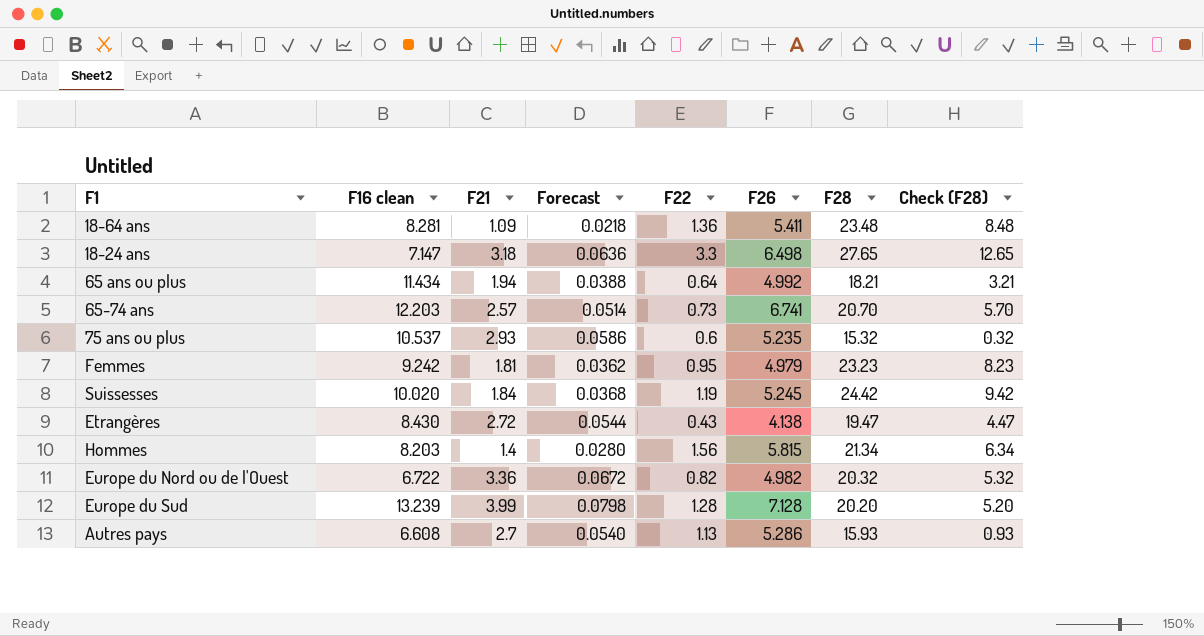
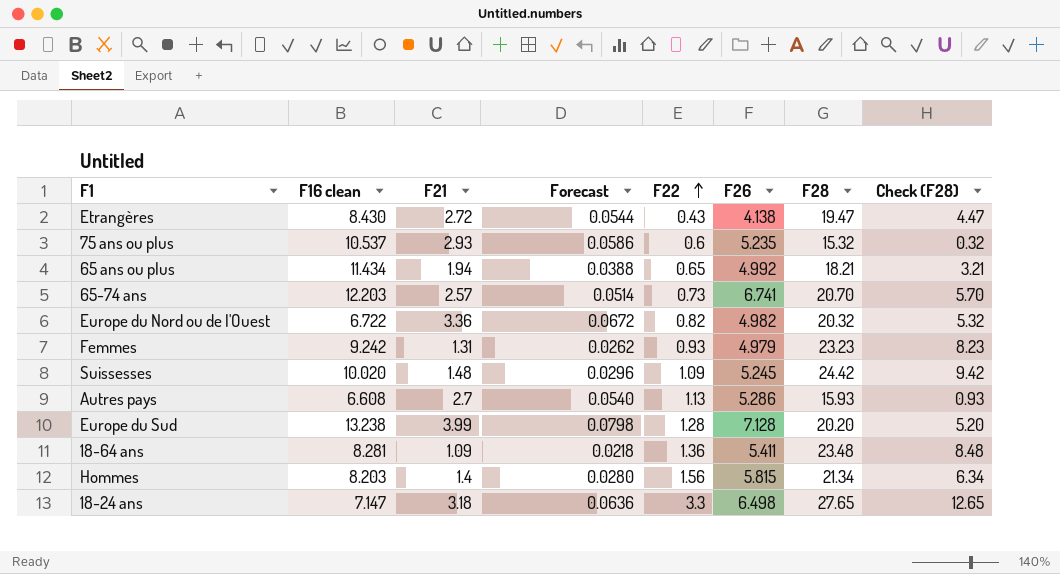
row order: none -> F22 ascending
65 ans ou plus | F22: 0.64 -> 0.65
Femmes | F21: 1.81 -> 1.31
Femmes | Forecast: 0.0362 -> 0.0262
Femmes | F22: 0.95 -> 0.93
Suissesses | F21: 1.84 -> 1.48
Suissesses | Forecast: 0.0368 -> 0.0296
Suissesses | F22: 1.19 -> 1.09
Europe du Sud | F16 clean: 13.239 -> 13.238

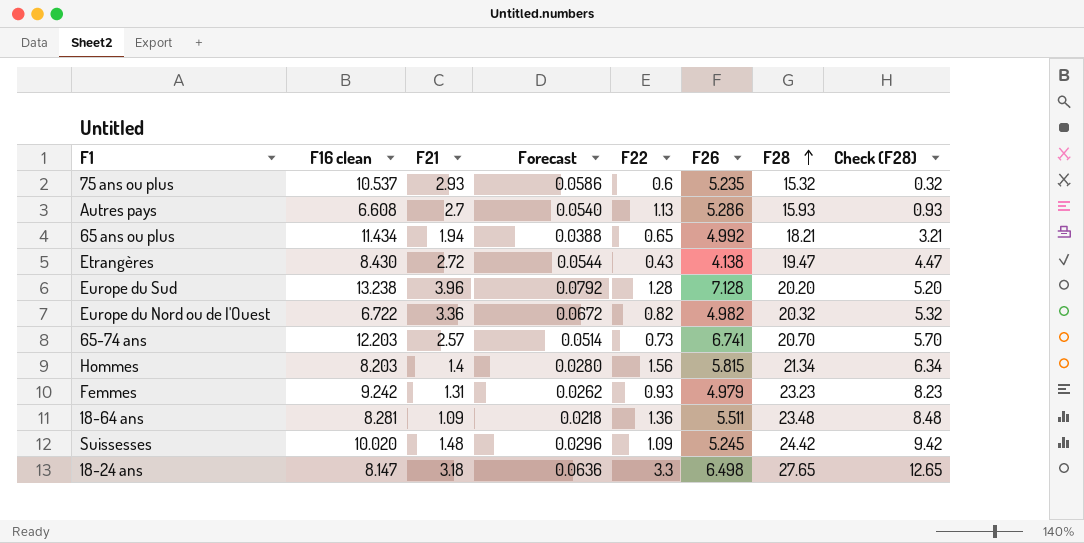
row order: F22 ascending -> F28 ascending
Europe du Sud | F21: 3.99 -> 3.96
Europe du Sud | Forecast: 0.0798 -> 0.0792
18-64 ans | F26: 5.411 -> 5.511
18-24 ans | F16 clean: 7.147 -> 8.147

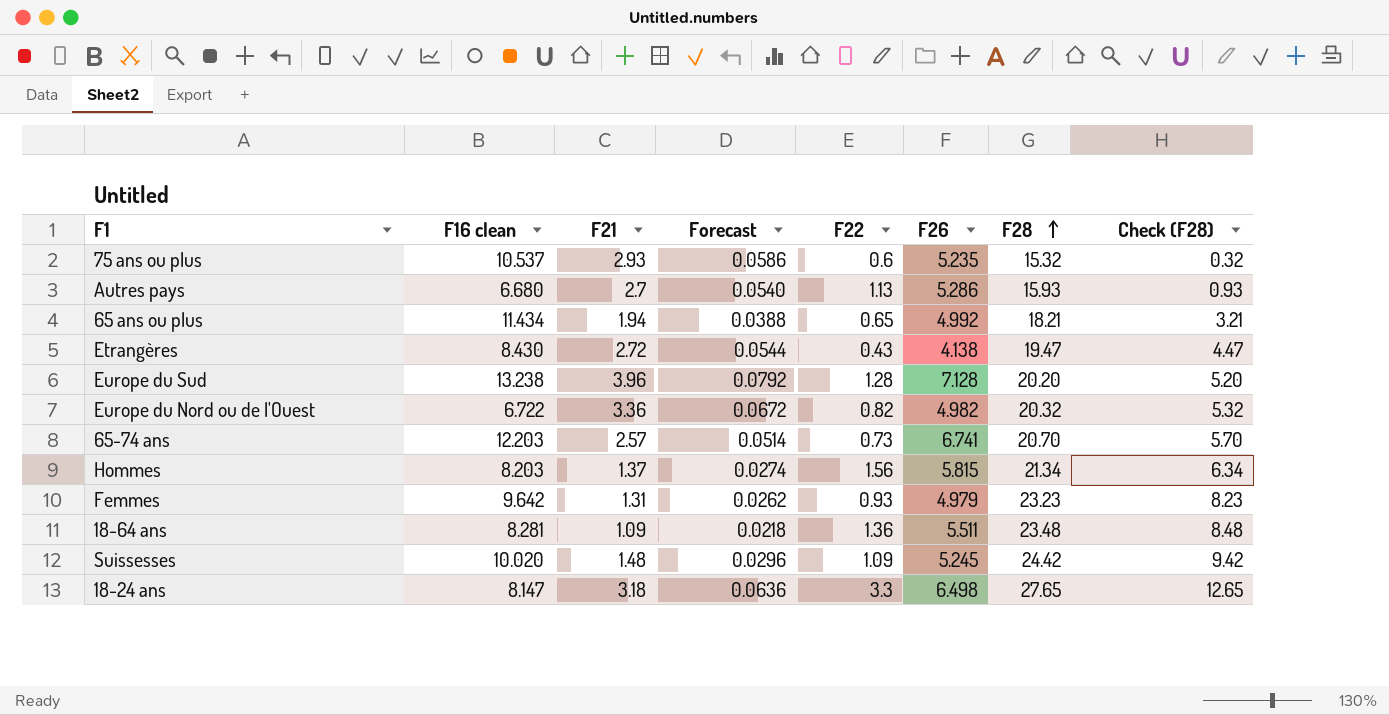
Autres pays | F16 clean: 6.608 -> 6.680
Hommes | F21: 1.4 -> 1.37
Hommes | Forecast: 0.0280 -> 0.0274
Femmes | F16 clean: 9.242 -> 9.642

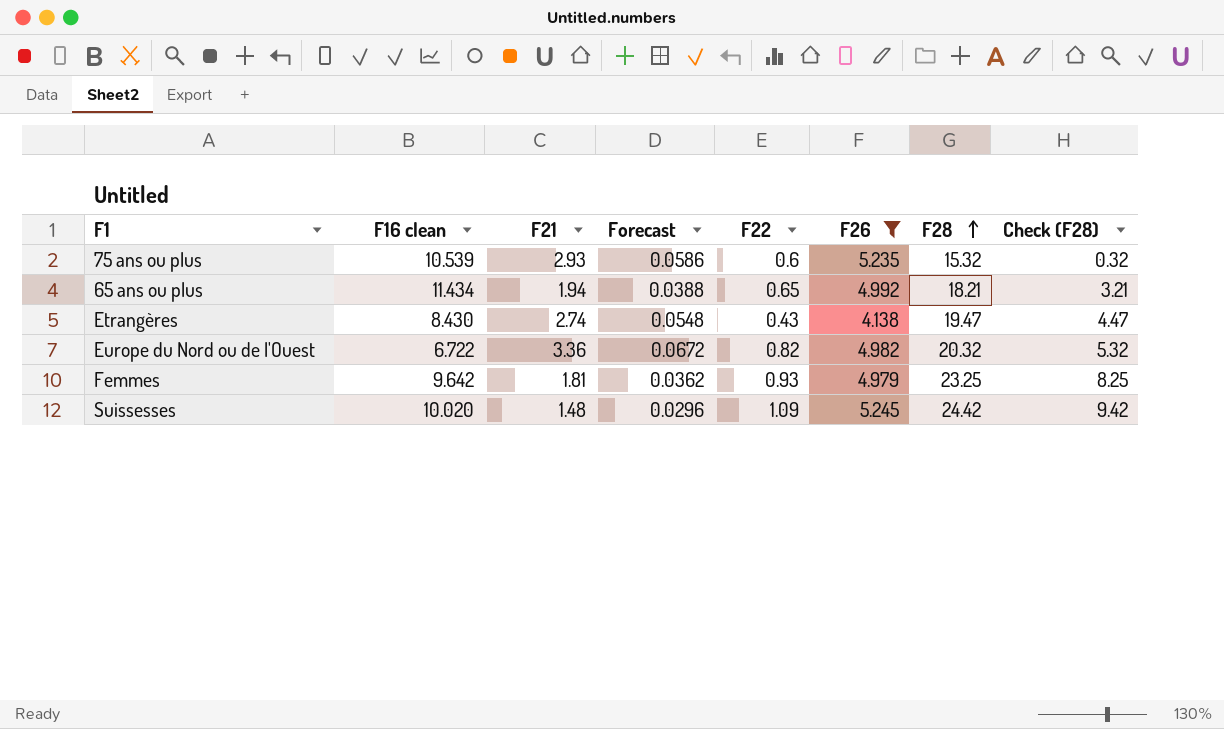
filter: none -> F26 <= 5.245
75 ans ou plus | F16 clean: 10.537 -> 10.539
Etrangères | F21: 2.72 -> 2.74
Etrangères | Forecast: 0.0544 -> 0.0548
Femmes | F21: 1.31 -> 1.81
Femmes | Forecast: 0.0262 -> 0.0362
Femmes | F28: 23.23 -> 23.25
Femmes | Check (F28): 8.23 -> 8.25

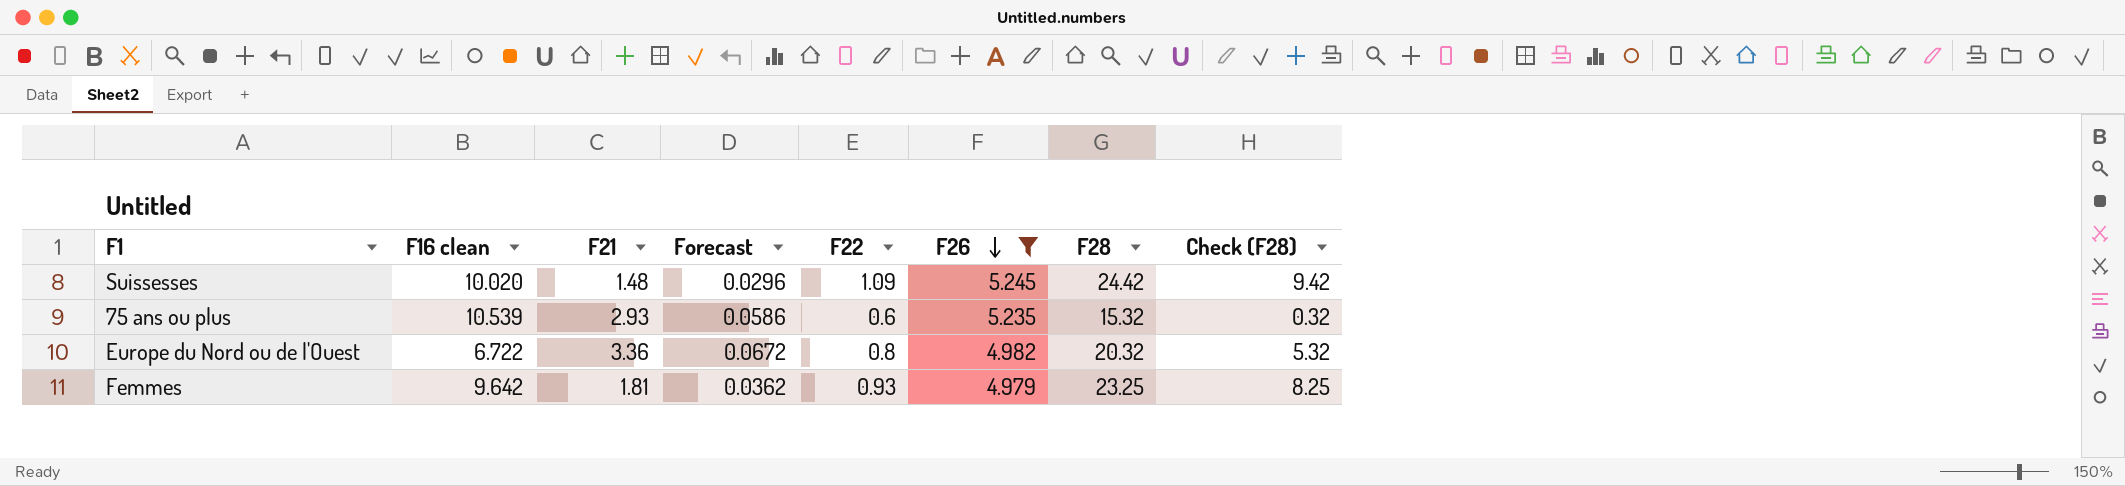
row order: F28 ascending -> F26 descending
row 65 ans ou plus: 11.434 | 1.94 | 0.0388 | 0.65 | 4.992 | 18.21 | 3.21 -> none
row Etrangères: 8.430 | 2.74 | 0.0548 | 0.43 | 4.138 | 19.47 | 4.47 -> none
Europe du Nord ou de l'Ouest | F22: 0.82 -> 0.8

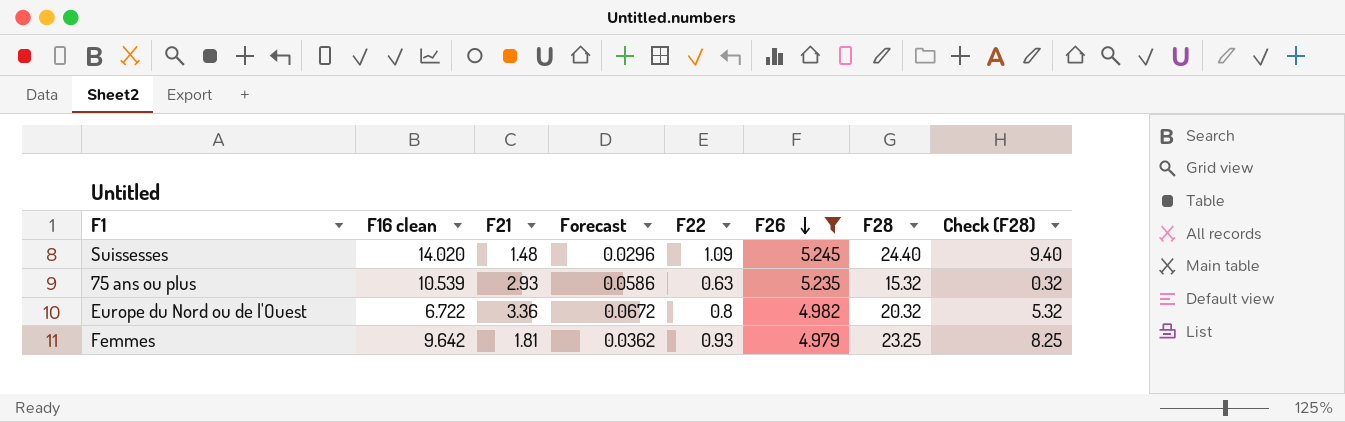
Suissesses | F16 clean: 10.020 -> 14.020
Suissesses | F28: 24.42 -> 24.40
Suissesses | Check (F28): 9.42 -> 9.40
75 ans ou plus | F22: 0.6 -> 0.63

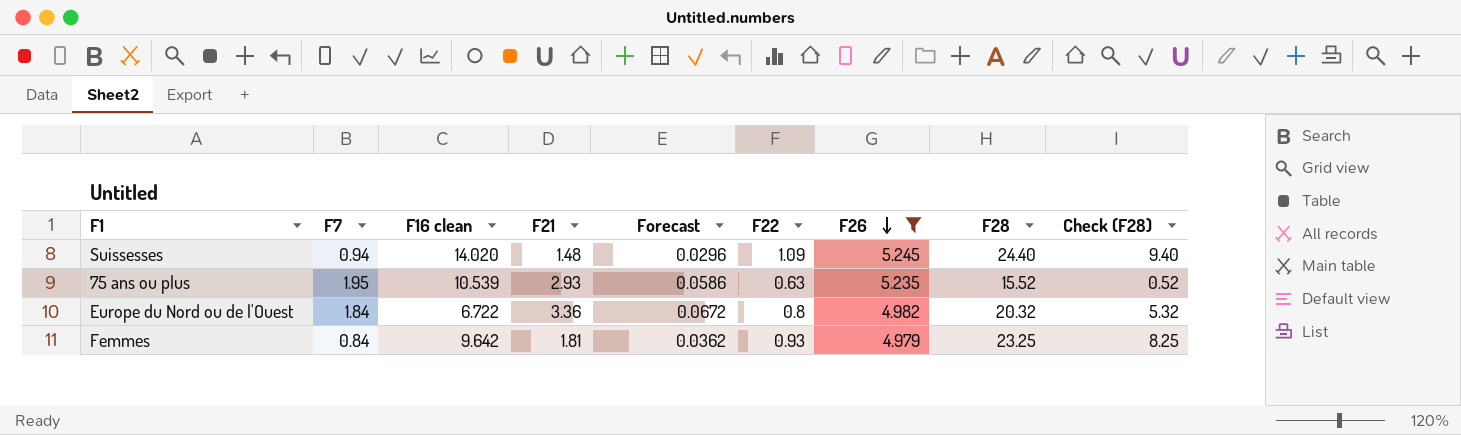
column F7 | position: none -> 2
75 ans ou plus | F28: 15.32 -> 15.52
75 ans ou plus | Check (F28): 0.32 -> 0.52

